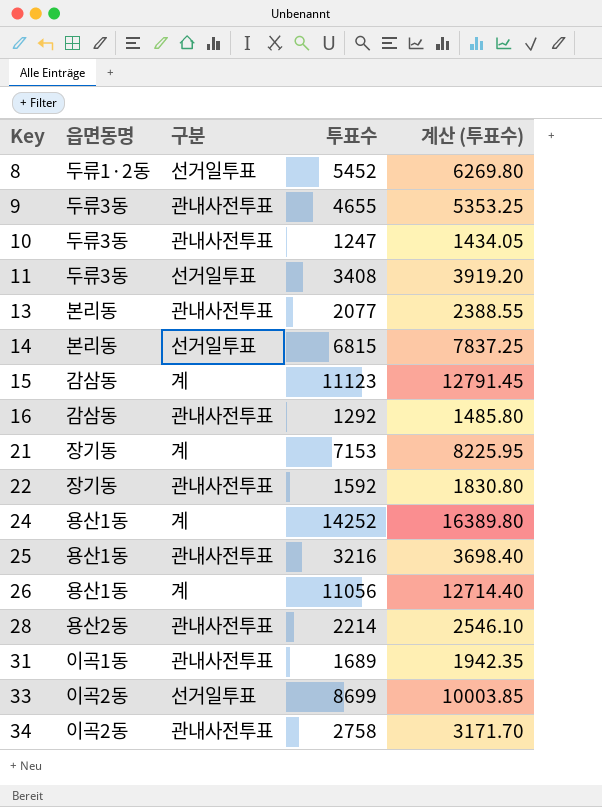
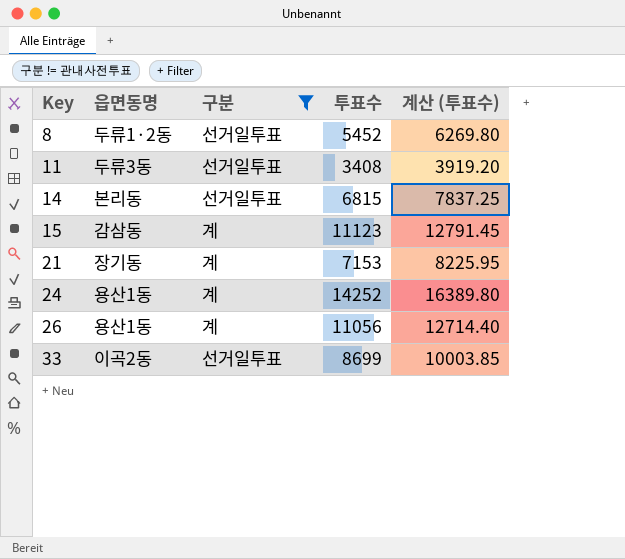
filter: none -> 구분 != 관내사전투표

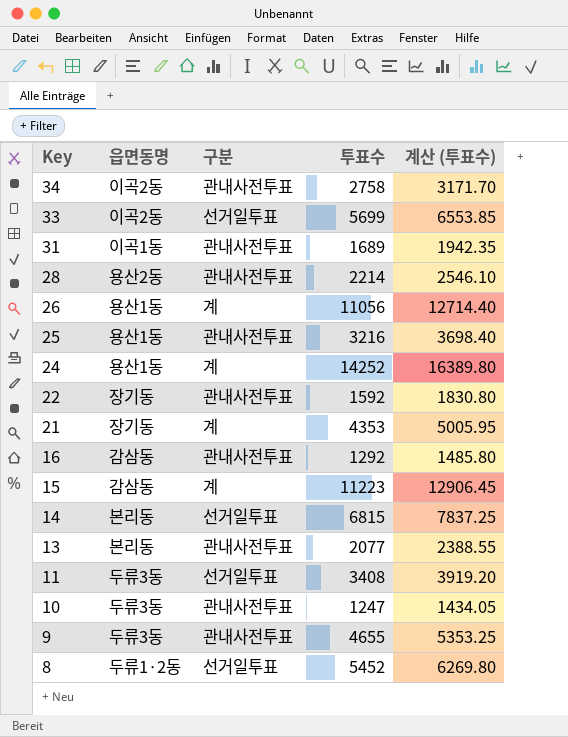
filter: 구분 != 관내사전투표 -> none
row order: Key ascending -> Key descending
33 | 투표수: 8699 -> 5699
33 | 계산 (투표수): 10003.85 -> 6553.85
21 | 투표수: 7153 -> 4353
21 | 계산 (투표수): 8225.95 -> 5005.95
15 | 투표수: 11123 -> 11223
15 | 계산 (투표수): 12791.45 -> 12906.45

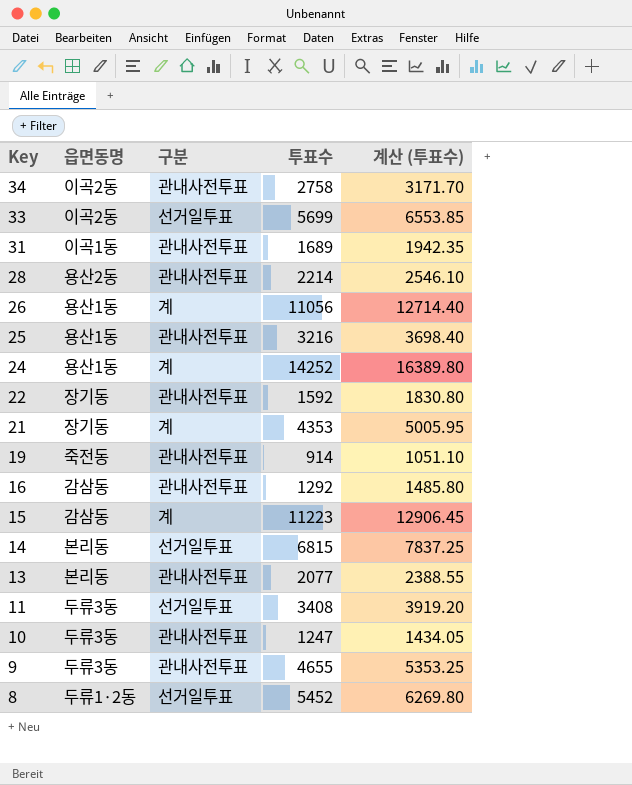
row 19: none -> 죽전동 | 관내사전투표 | 914 | 1051.10

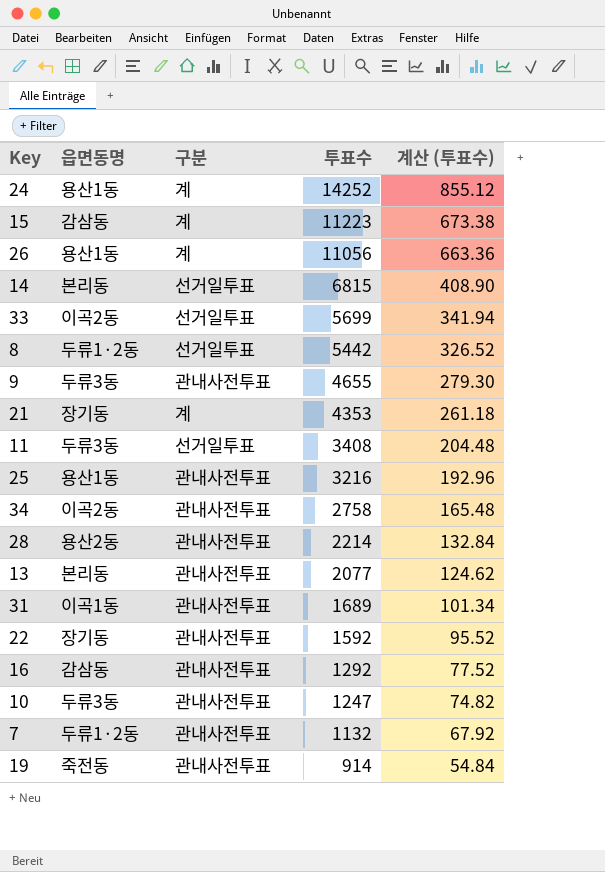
row order: Key descending -> 투표수 descending
column 계산 (투표수) | formula: [투표수] * 1.15 -> [투표수] * 0.06
8 | 투표수: 5452 -> 5442
row 7: none -> 두류1·2동 | 관내사전투표 | 1132 | 67.92

